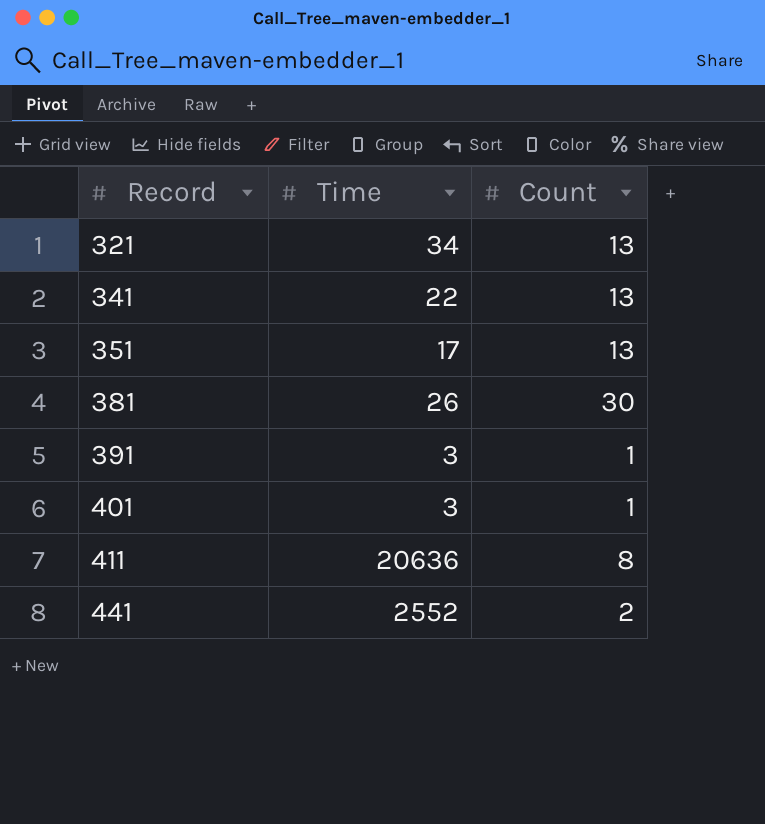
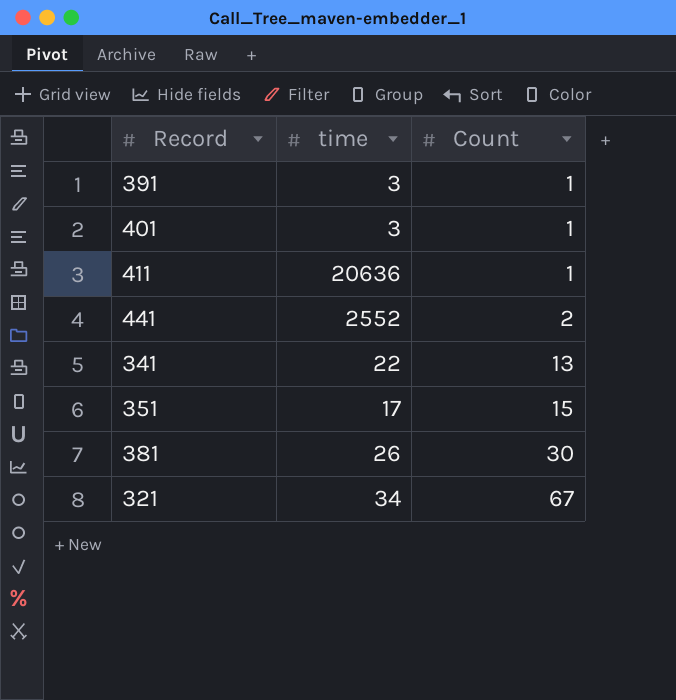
row order: Record ascending -> Count ascending
column name: Time -> time
411 | Count: 8 -> 1
351 | Count: 13 -> 15
321 | Count: 13 -> 67

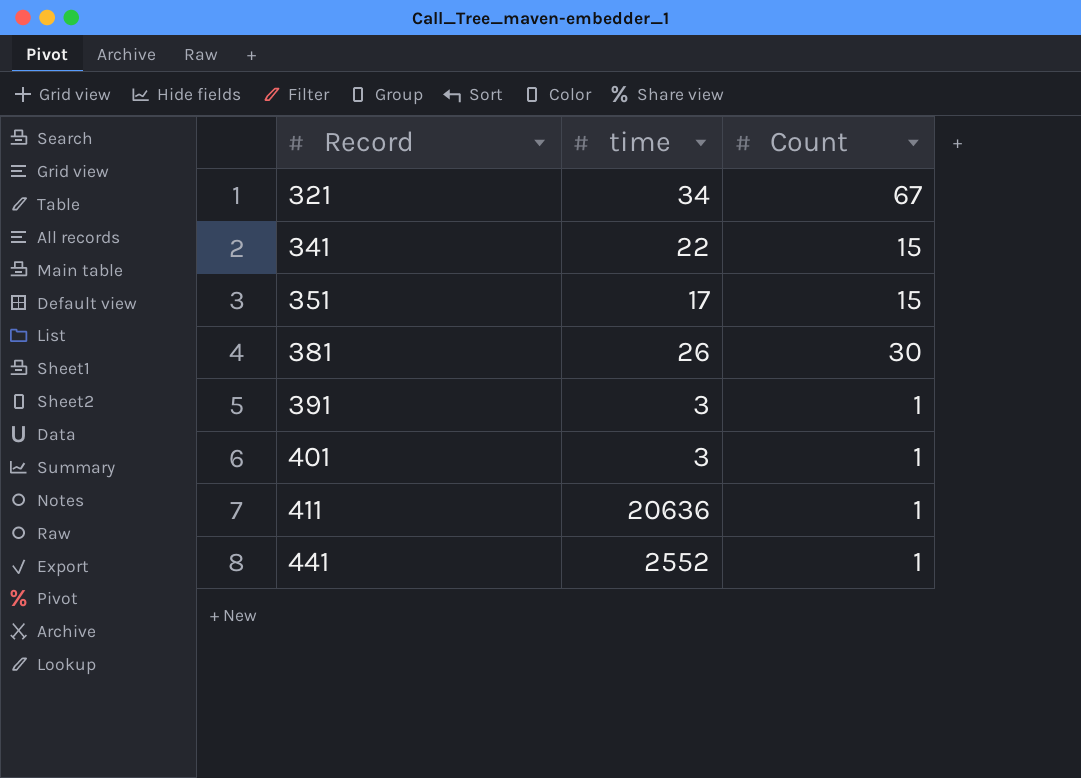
row order: Count ascending -> Record ascending
341 | Count: 13 -> 15
441 | Count: 2 -> 1

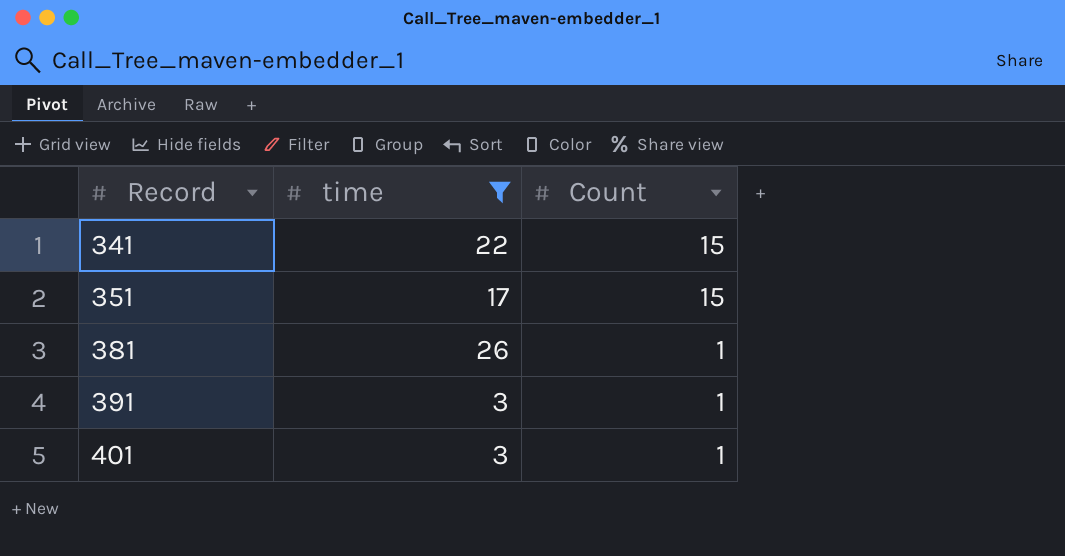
filter: none -> time <= 26
381 | Count: 30 -> 1

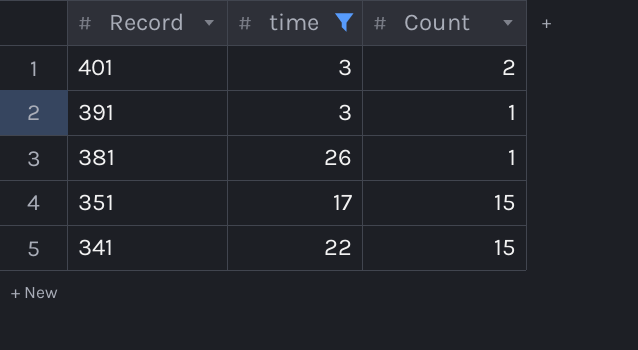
row order: Record ascending -> Record descending
401 | Count: 1 -> 2

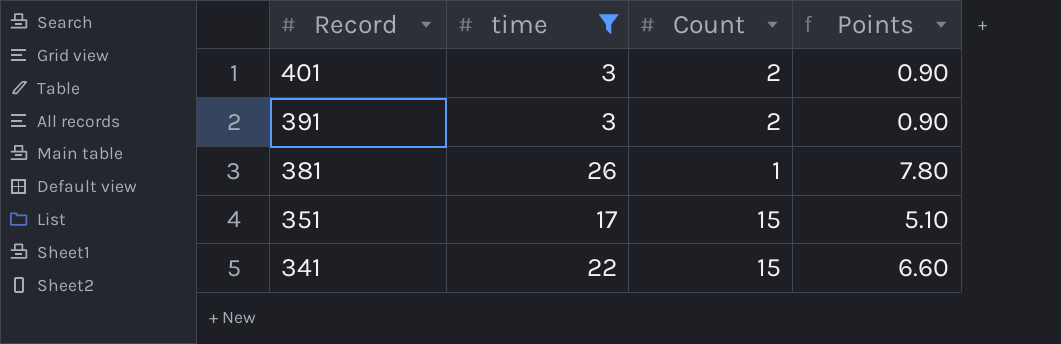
column Points | formula: none -> [time] * 0.3
391 | Count: 1 -> 2

